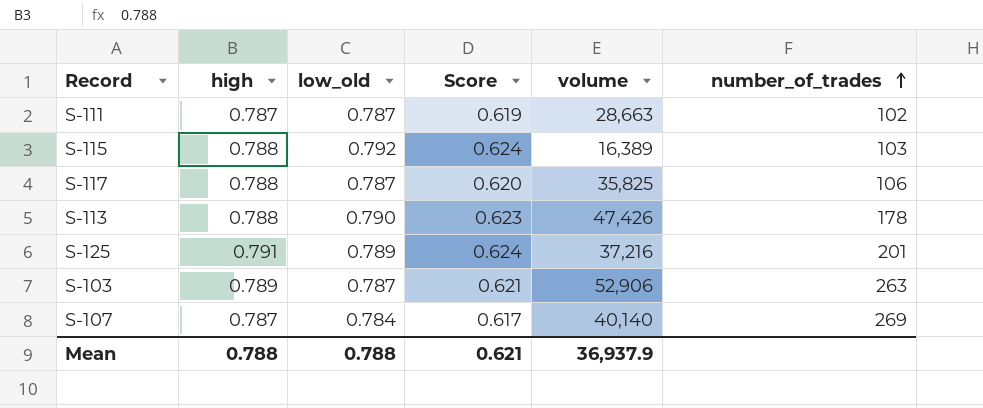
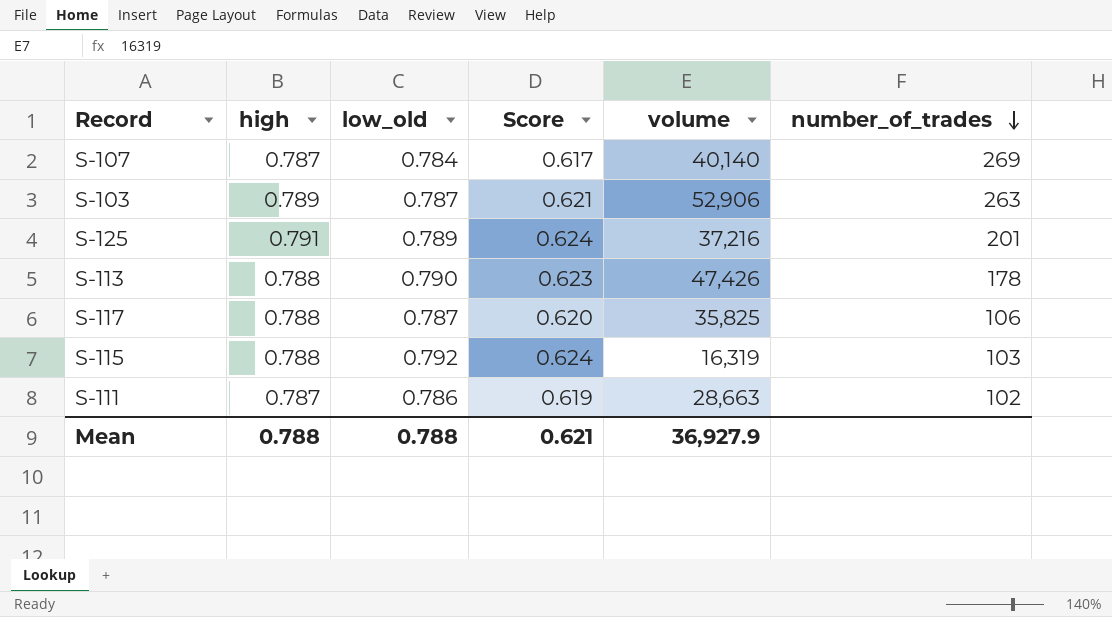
row order: number_of_trades ascending -> number_of_trades descending
S-115 | volume: 16,389 -> 16,319
S-111 | low_old: 0.787 -> 0.786
Mean | volume: 36,937.9 -> 36,927.9

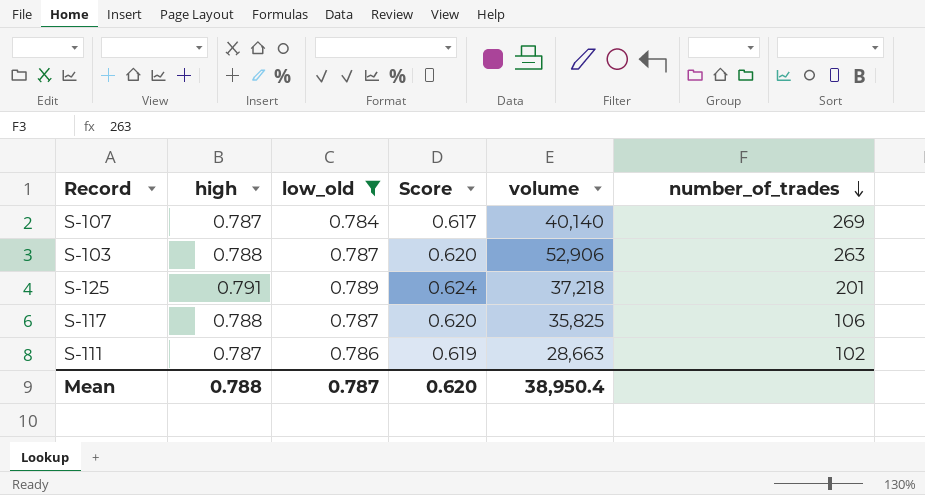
filter: none -> low_old <= 0.789
S-103 | high: 0.789 -> 0.788
S-103 | Score: 0.621 -> 0.620
S-125 | volume: 37,216 -> 37,218
Mean | low_old: 0.788 -> 0.787
Mean | Score: 0.621 -> 0.620
Mean | volume: 36,927.9 -> 38,950.4

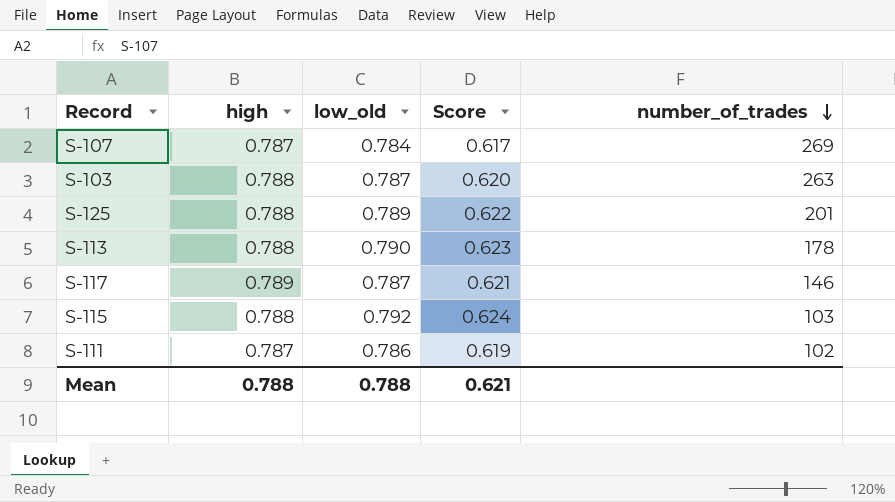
filter: low_old <= 0.789 -> none
column volume | position: 5 -> none
S-125 | high: 0.791 -> 0.788
S-125 | Score: 0.624 -> 0.622
S-117 | high: 0.788 -> 0.789
S-117 | Score: 0.620 -> 0.621
S-117 | number_of_trades: 106 -> 146
Mean | low_old: 0.787 -> 0.788
Mean | Score: 0.620 -> 0.621

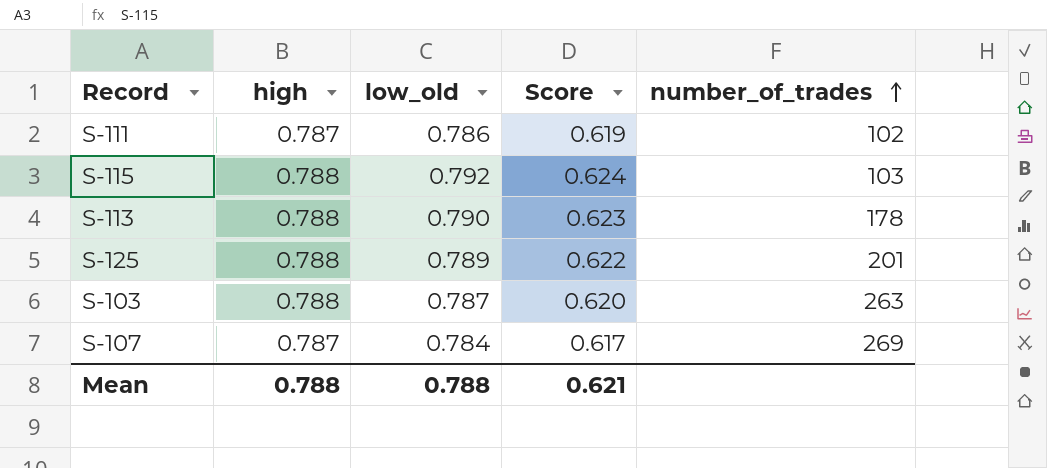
row order: number_of_trades descending -> number_of_trades ascending
row S-117: 0.789 | 0.787 | 0.621 | 146 -> none

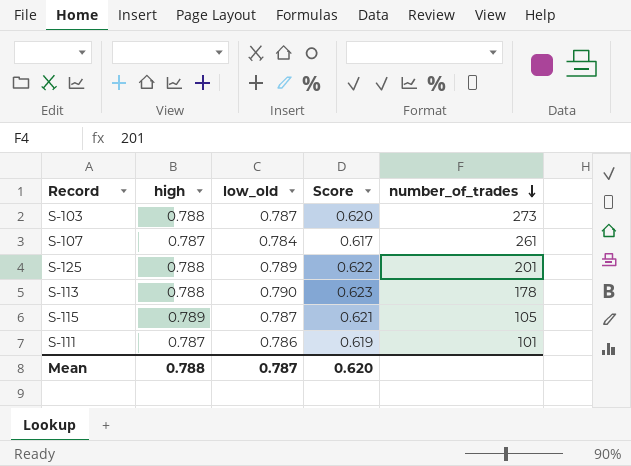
row order: number_of_trades ascending -> number_of_trades descending
S-103 | number_of_trades: 263 -> 273
S-107 | number_of_trades: 269 -> 261
S-115 | high: 0.788 -> 0.789
S-115 | low_old: 0.792 -> 0.787
S-115 | Score: 0.624 -> 0.621
S-115 | number_of_trades: 103 -> 105
S-111 | number_of_trades: 102 -> 101
Mean | low_old: 0.788 -> 0.787
Mean | Score: 0.621 -> 0.620

